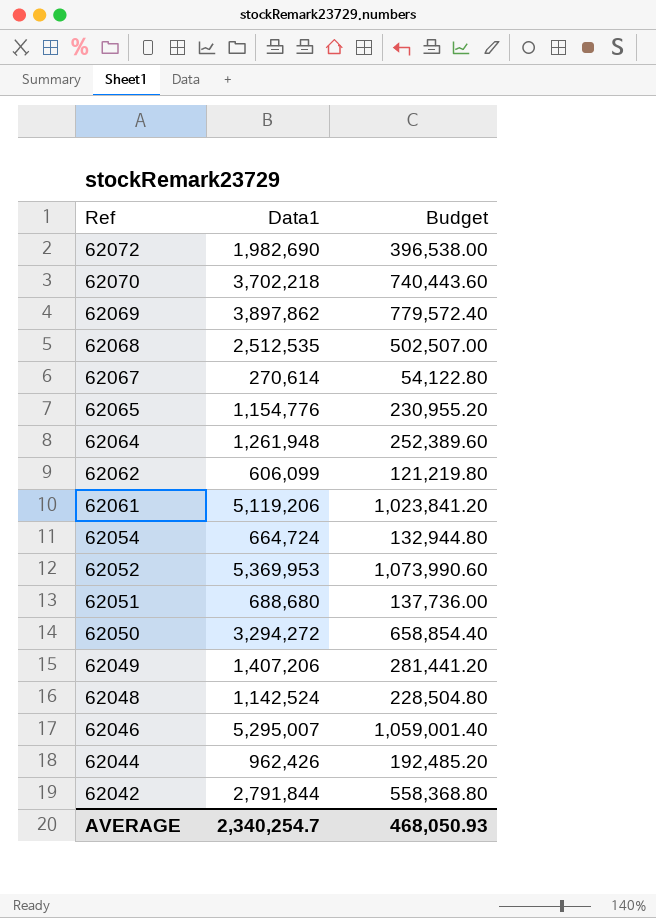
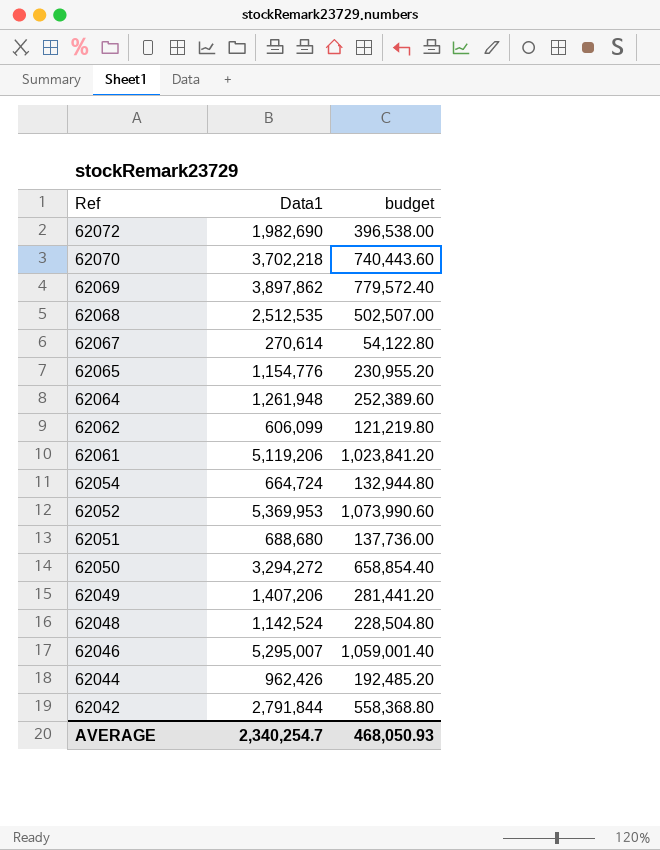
column name: Budget -> budget

